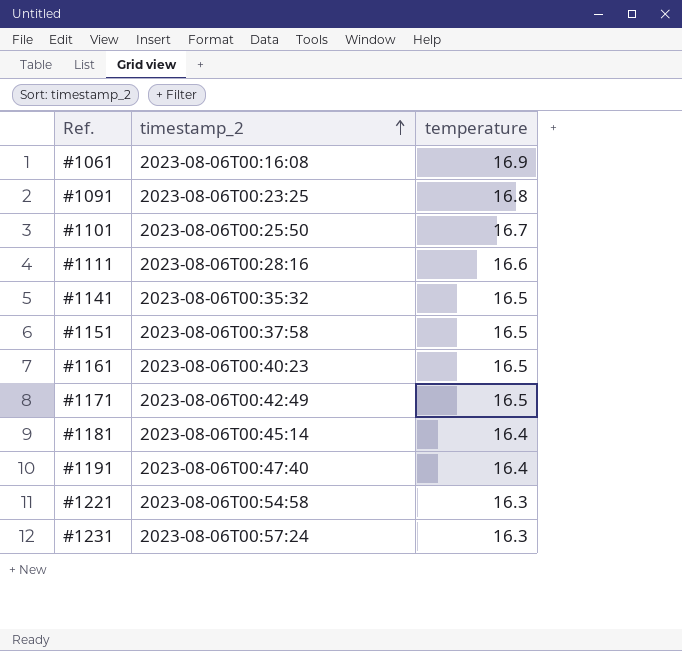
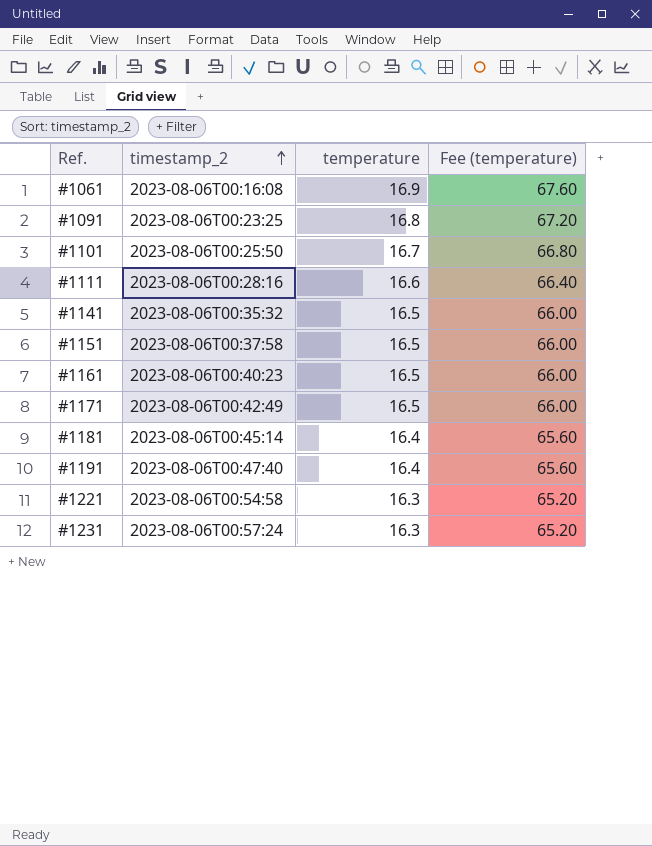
column Fee (temperature) | formula: none -> [temperature] * 4

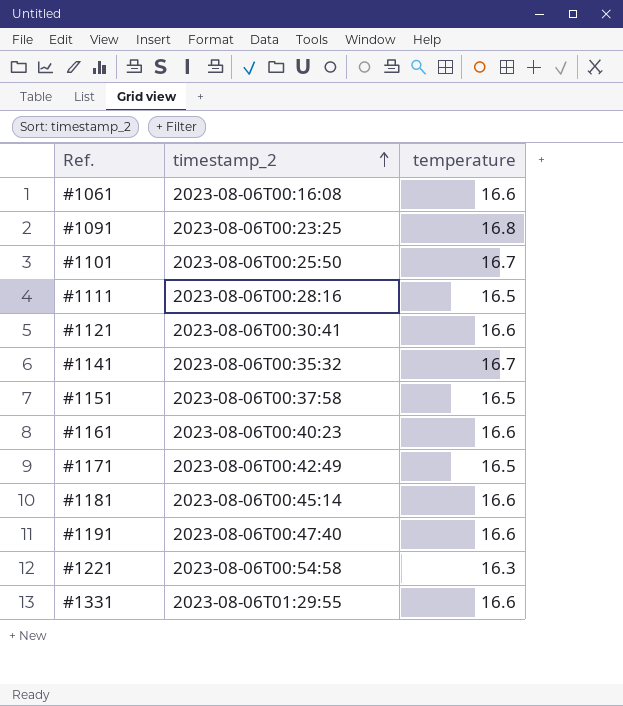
column Fee (temperature) | formula: [temperature] * 4 -> none
row #1231: 2023-08-06T00:57:24 | 16.3 | 65.20 -> none
#1061 | temperature: 16.9 -> 16.6
#1111 | temperature: 16.6 -> 16.5
row #1121: none -> 2023-08-06T00:30:41 | 16.6
#1141 | temperature: 16.5 -> 16.7
#1161 | temperature: 16.5 -> 16.6
#1181 | temperature: 16.4 -> 16.6
#1191 | temperature: 16.4 -> 16.6
row #1331: none -> 2023-08-06T01:29:55 | 16.6

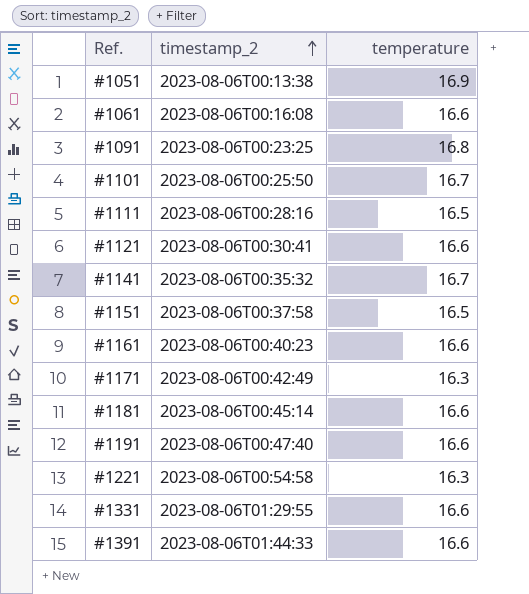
row #1051: none -> 2023-08-06T00:13:38 | 16.9
#1171 | temperature: 16.5 -> 16.3
row #1391: none -> 2023-08-06T01:44:33 | 16.6

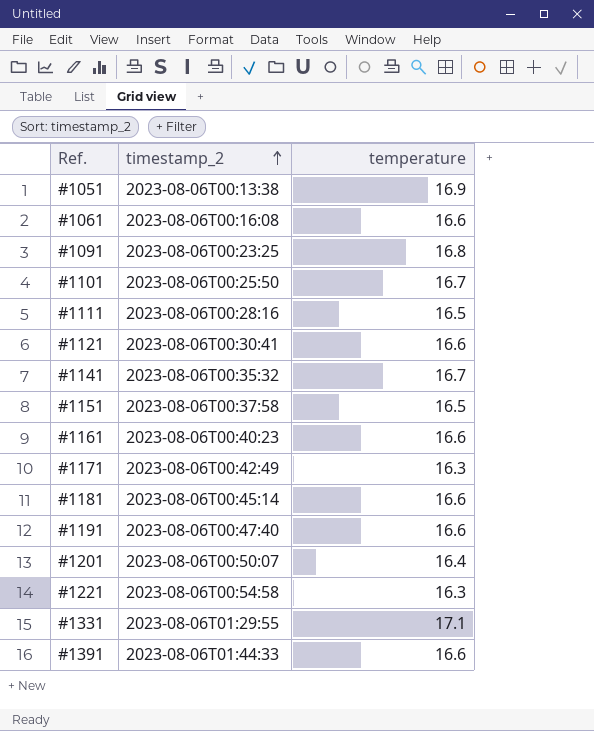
row #1201: none -> 2023-08-06T00:50:07 | 16.4
#1331 | temperature: 16.6 -> 17.1

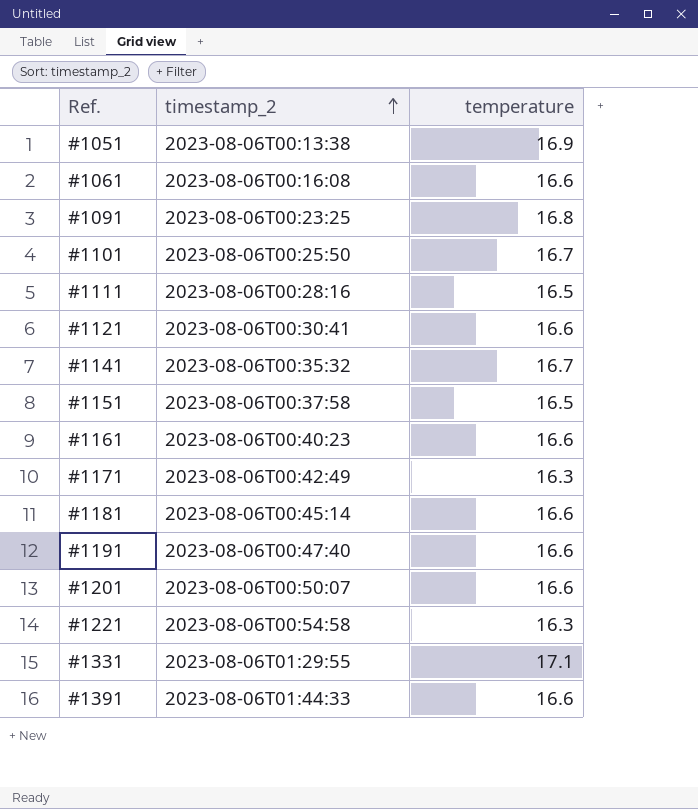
#1201 | temperature: 16.4 -> 16.6

